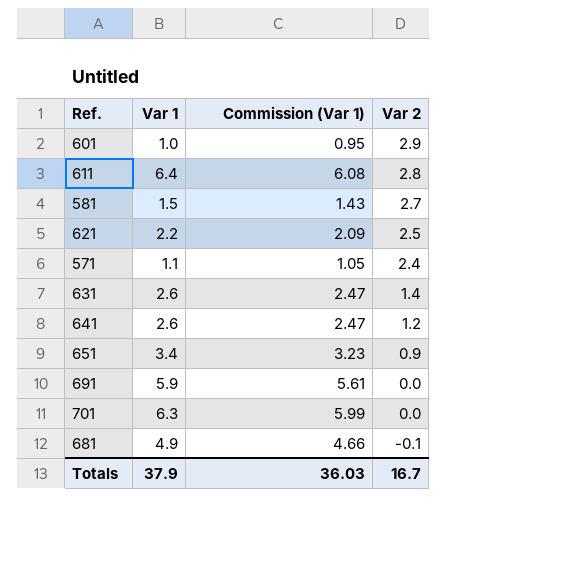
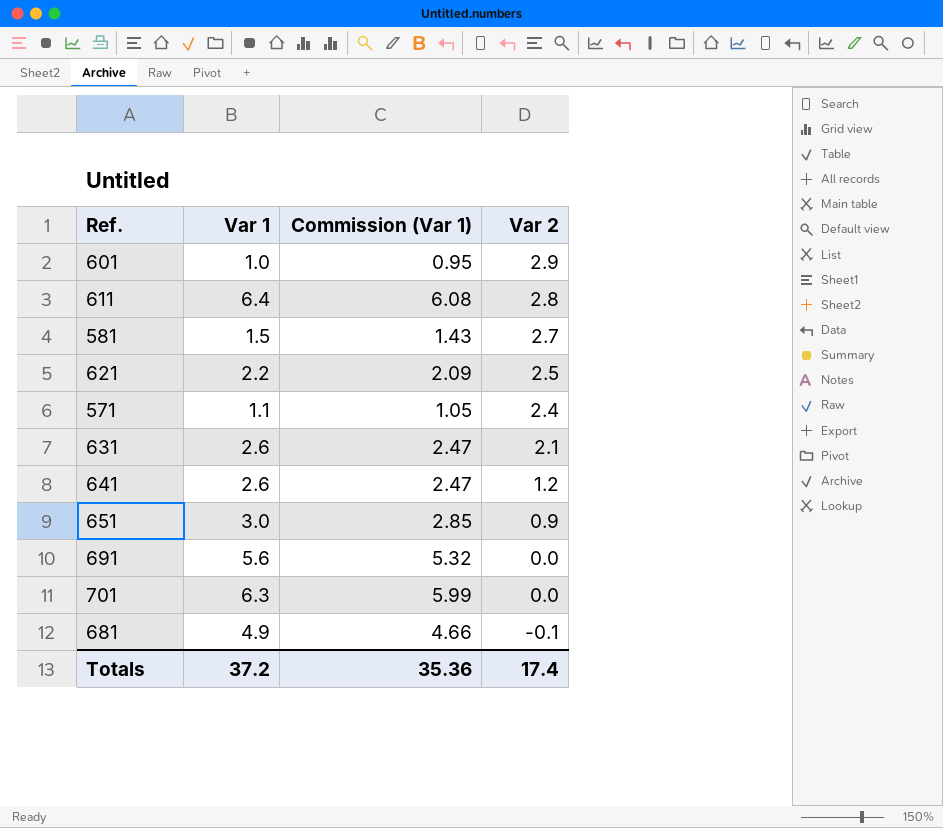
631 | Var 2: 1.4 -> 2.1
651 | Var 1: 3.4 -> 3.0
651 | Commission (Var 1): 3.23 -> 2.85
691 | Var 1: 5.9 -> 5.6
691 | Commission (Var 1): 5.61 -> 5.32
Totals | Var 1: 37.9 -> 37.2
Totals | Commission (Var 1): 36.03 -> 35.36
Totals | Var 2: 16.7 -> 17.4

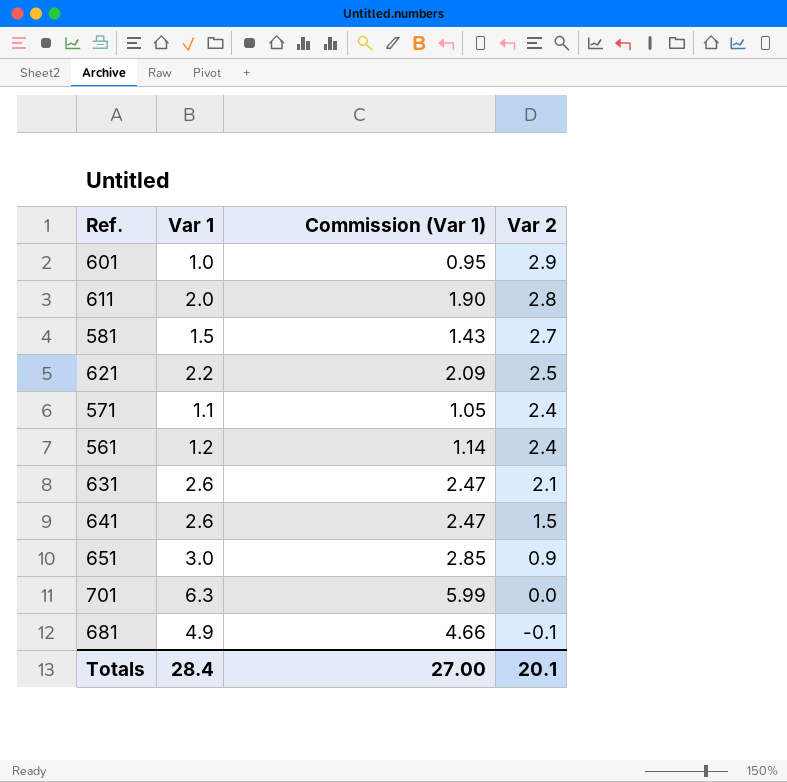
row 691: 5.6 | 5.32 | 0.0 -> none
611 | Var 1: 6.4 -> 2.0
611 | Commission (Var 1): 6.08 -> 1.90
row 561: none -> 1.2 | 1.14 | 2.4
641 | Var 2: 1.2 -> 1.5
Totals | Var 1: 37.2 -> 28.4
Totals | Commission (Var 1): 35.36 -> 27.00
Totals | Var 2: 17.4 -> 20.1

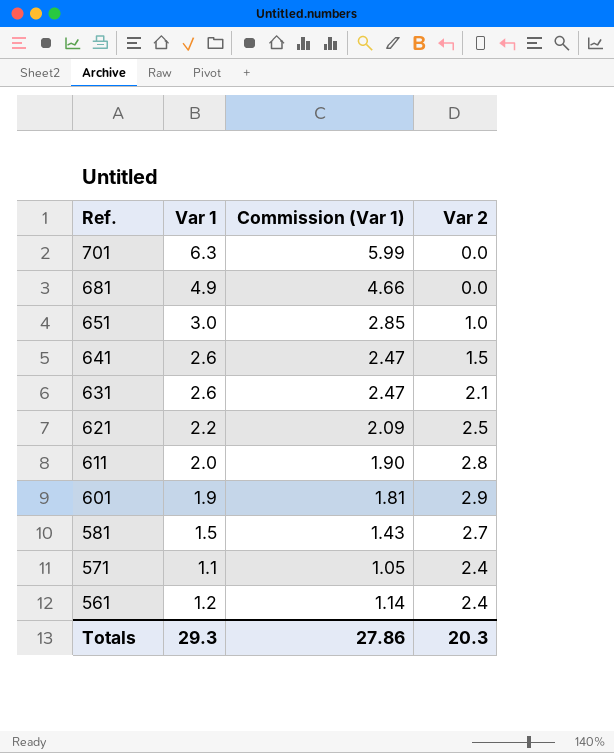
row order: Var 2 descending -> Ref. descending
681 | Var 2: -0.1 -> 0.0
651 | Var 2: 0.9 -> 1.0
601 | Var 1: 1.0 -> 1.9
601 | Commission (Var 1): 0.95 -> 1.81
Totals | Var 1: 28.4 -> 29.3
Totals | Commission (Var 1): 27.00 -> 27.86
Totals | Var 2: 20.1 -> 20.3

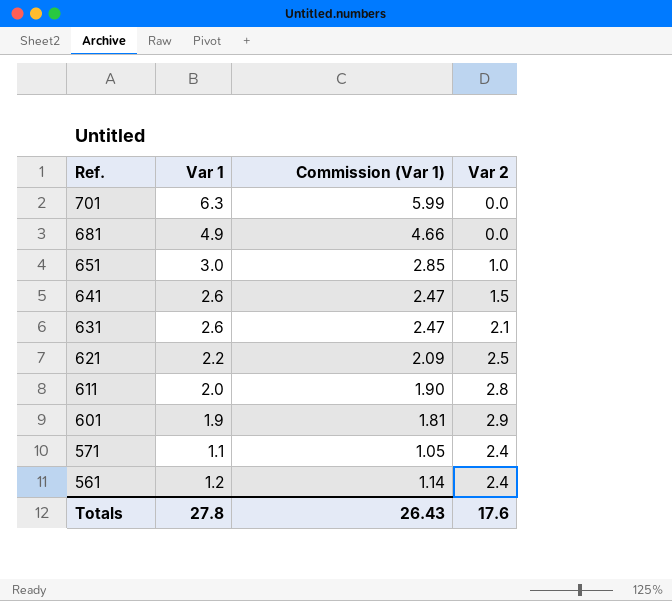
row 581: 1.5 | 1.43 | 2.7 -> none
Totals | Var 1: 29.3 -> 27.8
Totals | Commission (Var 1): 27.86 -> 26.43
Totals | Var 2: 20.3 -> 17.6

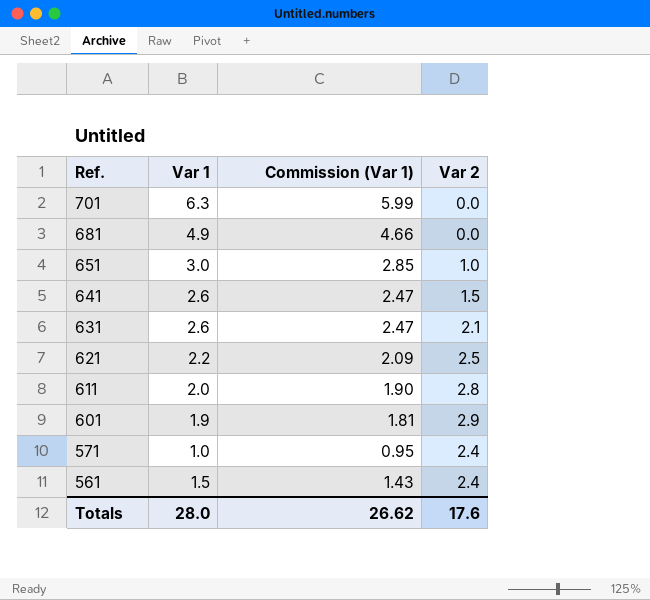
571 | Var 1: 1.1 -> 1.0
571 | Commission (Var 1): 1.05 -> 0.95
561 | Var 1: 1.2 -> 1.5
561 | Commission (Var 1): 1.14 -> 1.43
Totals | Var 1: 27.8 -> 28.0
Totals | Commission (Var 1): 26.43 -> 26.62

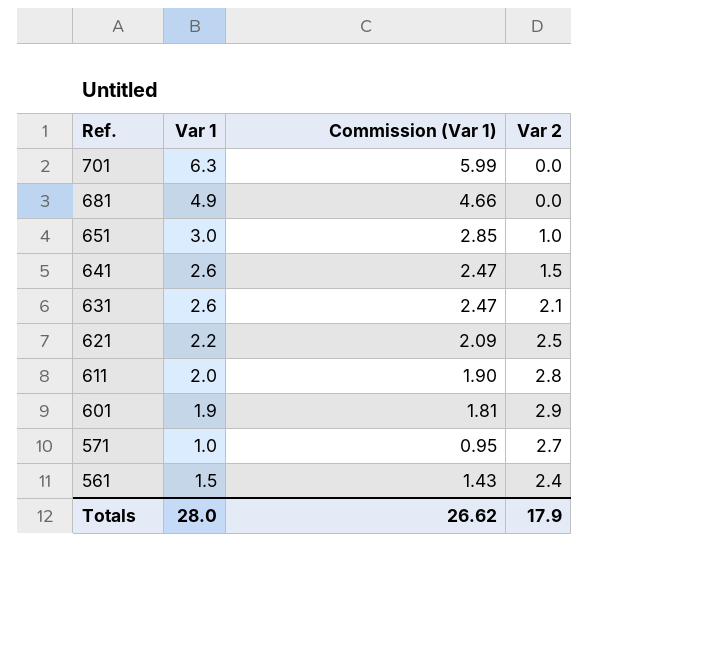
571 | Var 2: 2.4 -> 2.7
Totals | Var 2: 17.6 -> 17.9

